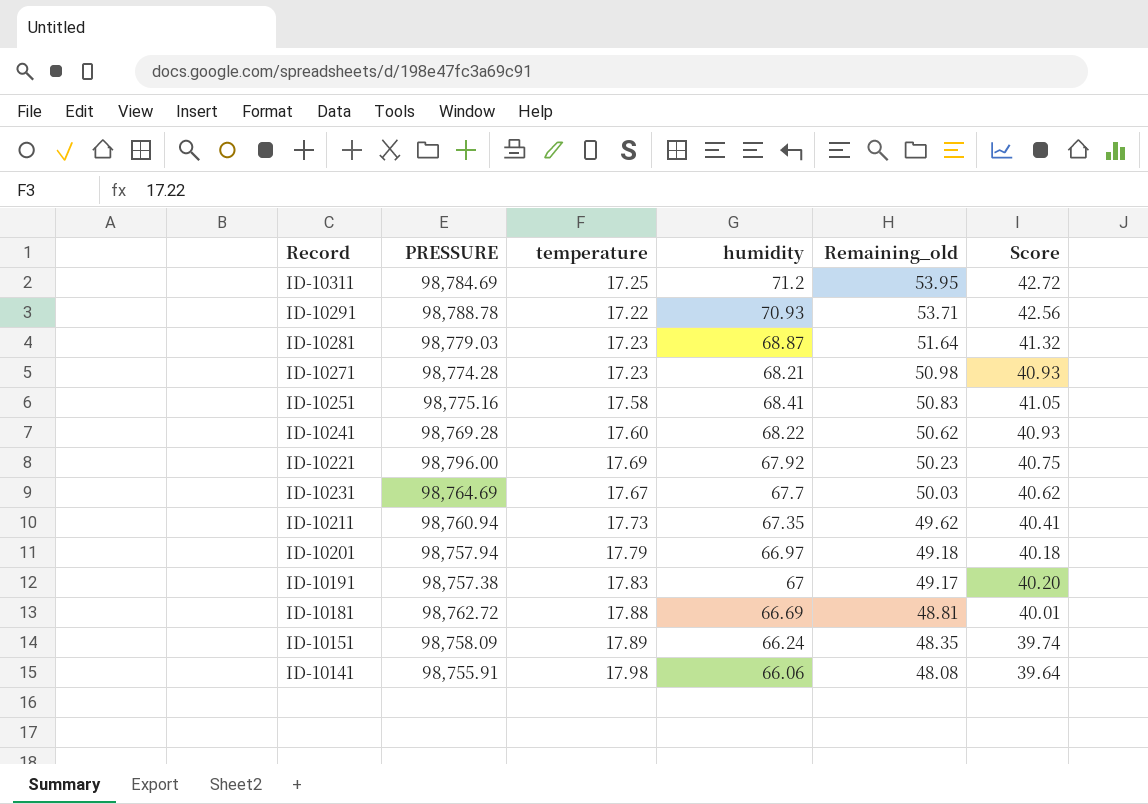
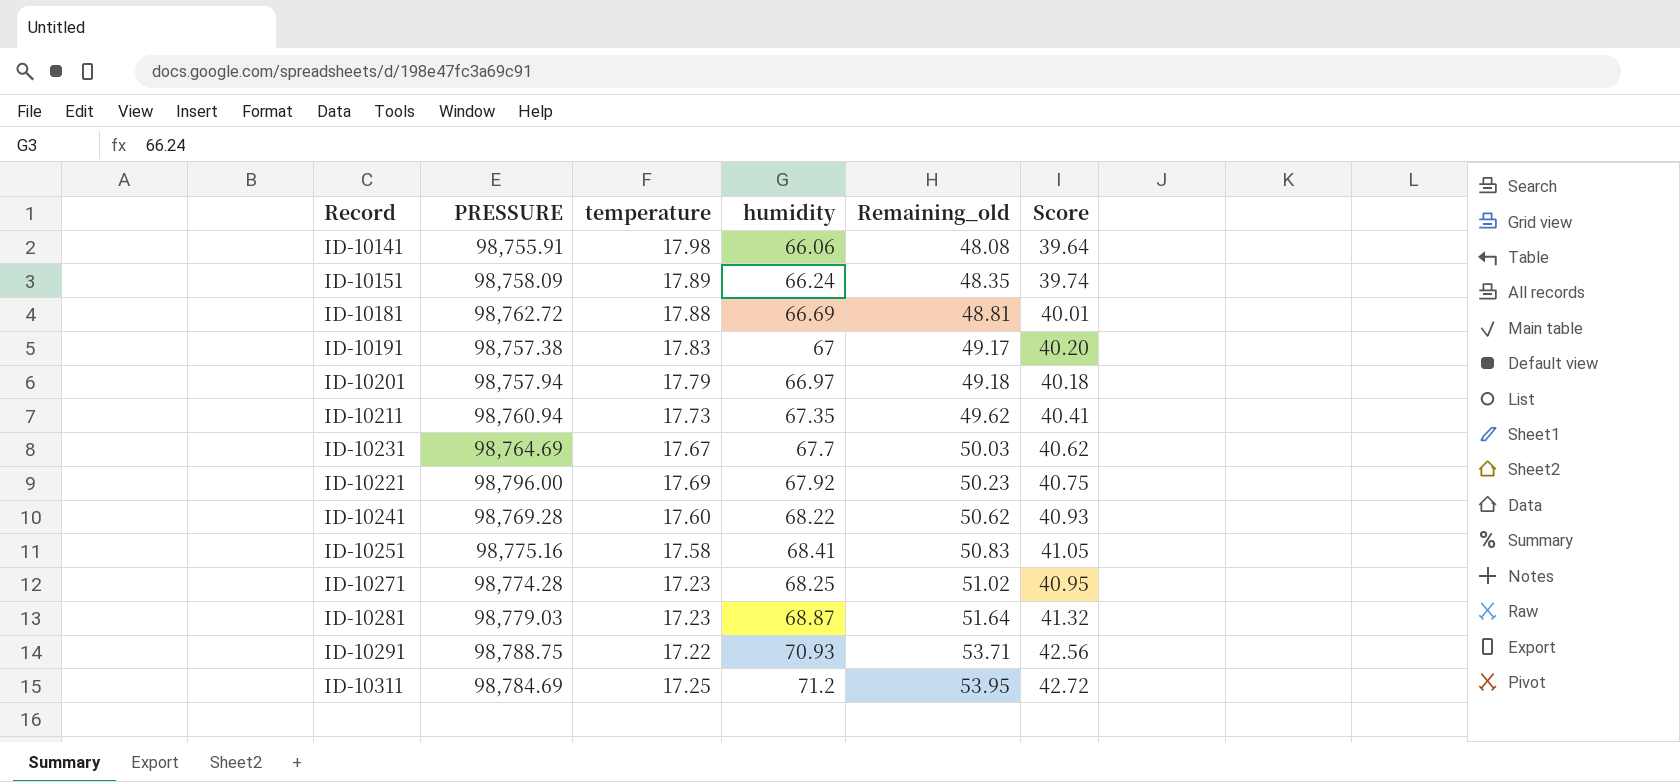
row order: Remaining_old descending -> Remaining_old ascending
ID-10271 | humidity: 68.21 -> 68.25
ID-10271 | Remaining_old: 50.98 -> 51.02
ID-10271 | Score: 40.93 -> 40.95
ID-10291 | PRESSURE: 98,788.78 -> 98,788.75

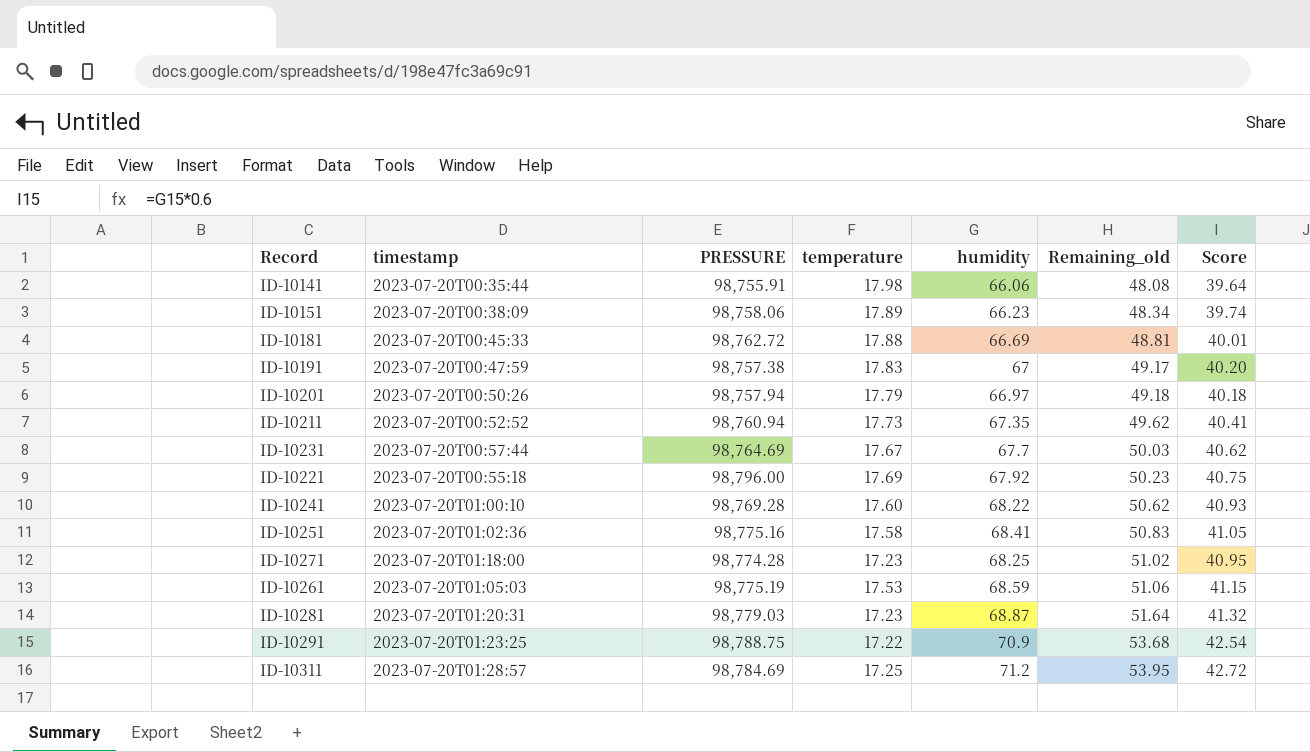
column timestamp | position: none -> 2
ID-10151 | PRESSURE: 98,758.09 -> 98,758.06
ID-10151 | humidity: 66.24 -> 66.23
ID-10151 | Remaining_old: 48.35 -> 48.34
row ID-10261: none -> 2023-07-20T01:05:03 | 98,775.19 | 17.53 | 68.59 | 51.06 | 41.15
ID-10291 | humidity: 70.93 -> 70.9
ID-10291 | Remaining_old: 53.71 -> 53.68
ID-10291 | Score: 42.56 -> 42.54

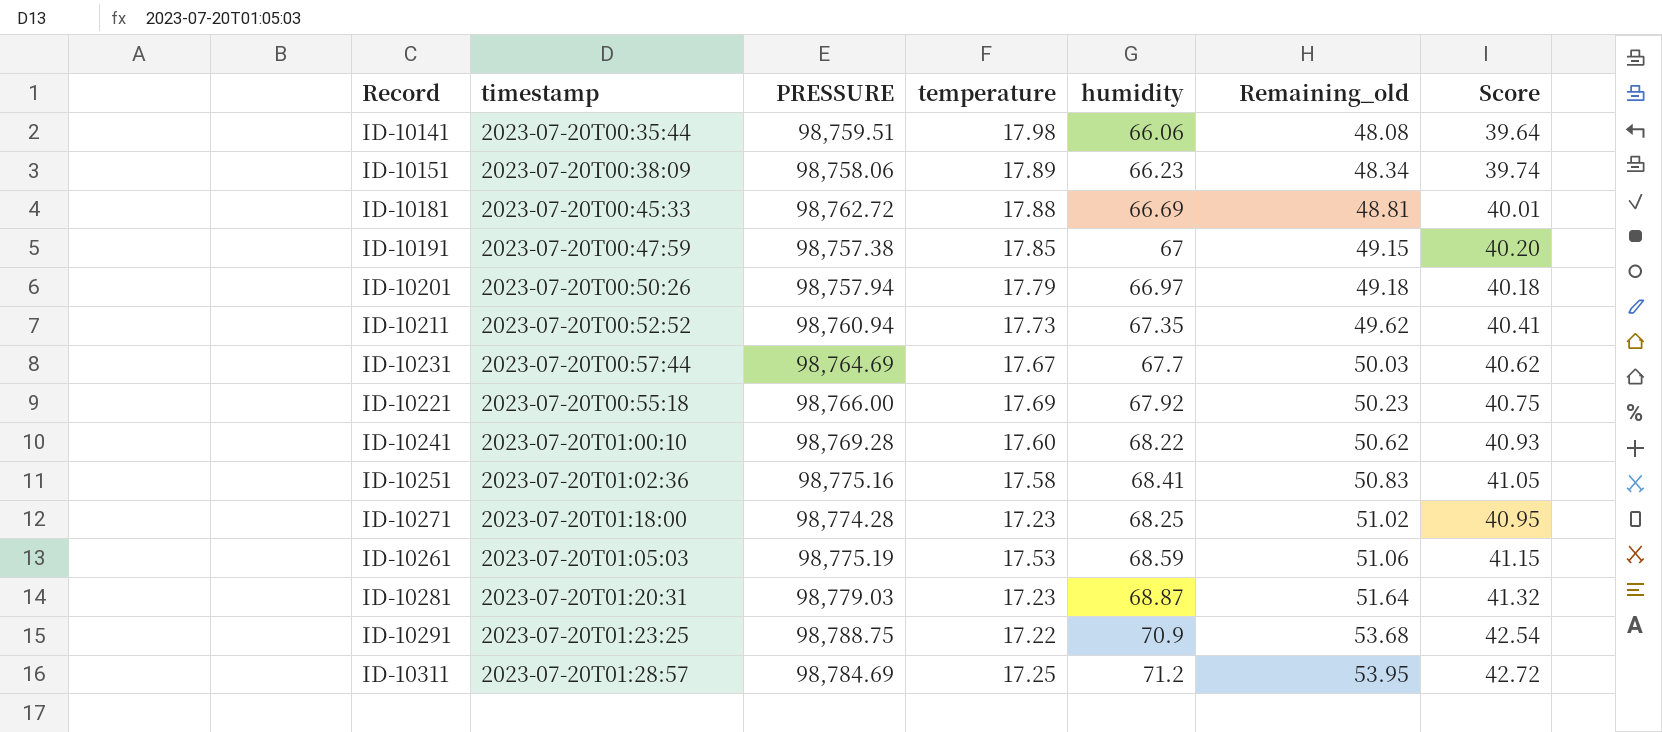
ID-10141 | PRESSURE: 98,755.91 -> 98,759.51
ID-10191 | temperature: 17.83 -> 17.85
ID-10191 | Remaining_old: 49.17 -> 49.15
ID-10221 | PRESSURE: 98,796.00 -> 98,766.00

